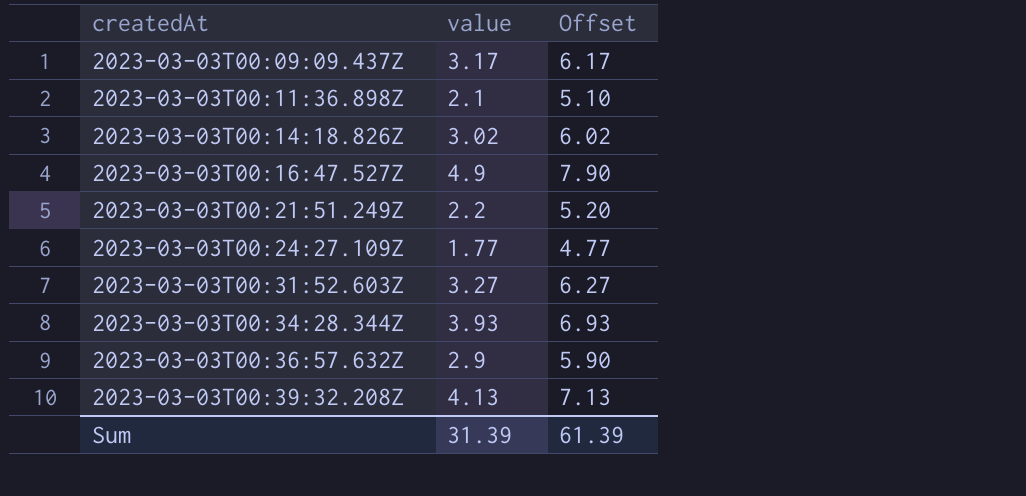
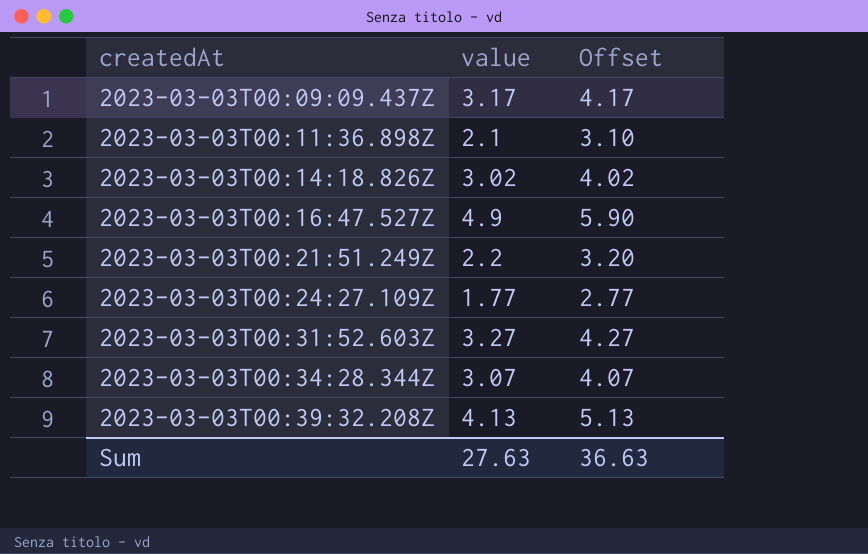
column Offset | formula: [value] + 3 -> [value] + 1
row 2023-03-03T00:36:57.632Z: 2.9 | 5.90 -> none
2023-03-03T00:34:28.344Z | value: 3.93 -> 3.07
Sum | value: 31.39 -> 27.63
Sum | Offset: 61.39 -> 36.63

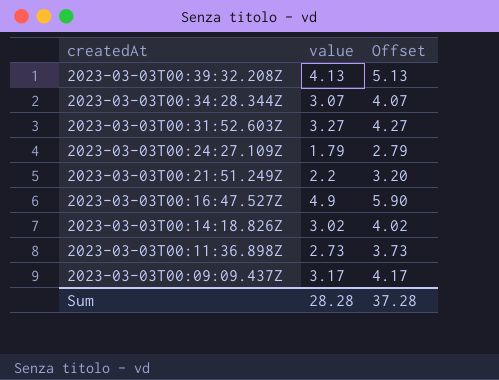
row order: createdAt ascending -> createdAt descending
2023-03-03T00:24:27.109Z | value: 1.77 -> 1.79
2023-03-03T00:24:27.109Z | Offset: 2.77 -> 2.79
2023-03-03T00:11:36.898Z | value: 2.1 -> 2.73
2023-03-03T00:11:36.898Z | Offset: 3.10 -> 3.73
Sum | value: 27.63 -> 28.28
Sum | Offset: 36.63 -> 37.28

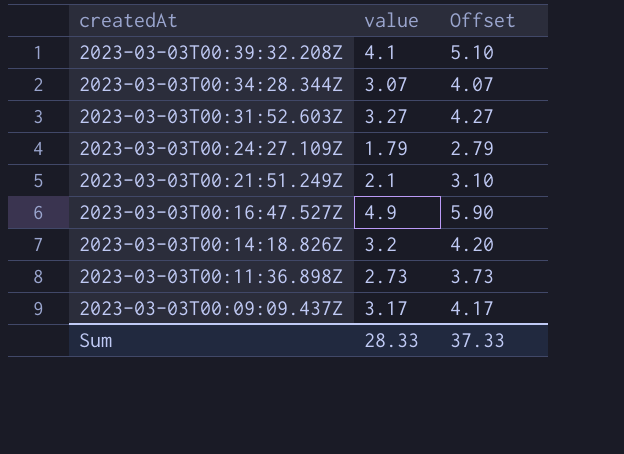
2023-03-03T00:39:32.208Z | value: 4.13 -> 4.1
2023-03-03T00:39:32.208Z | Offset: 5.13 -> 5.10
2023-03-03T00:21:51.249Z | value: 2.2 -> 2.1
2023-03-03T00:21:51.249Z | Offset: 3.20 -> 3.10
2023-03-03T00:14:18.826Z | value: 3.02 -> 3.2
2023-03-03T00:14:18.826Z | Offset: 4.02 -> 4.20
Sum | value: 28.28 -> 28.33
Sum | Offset: 37.28 -> 37.33

